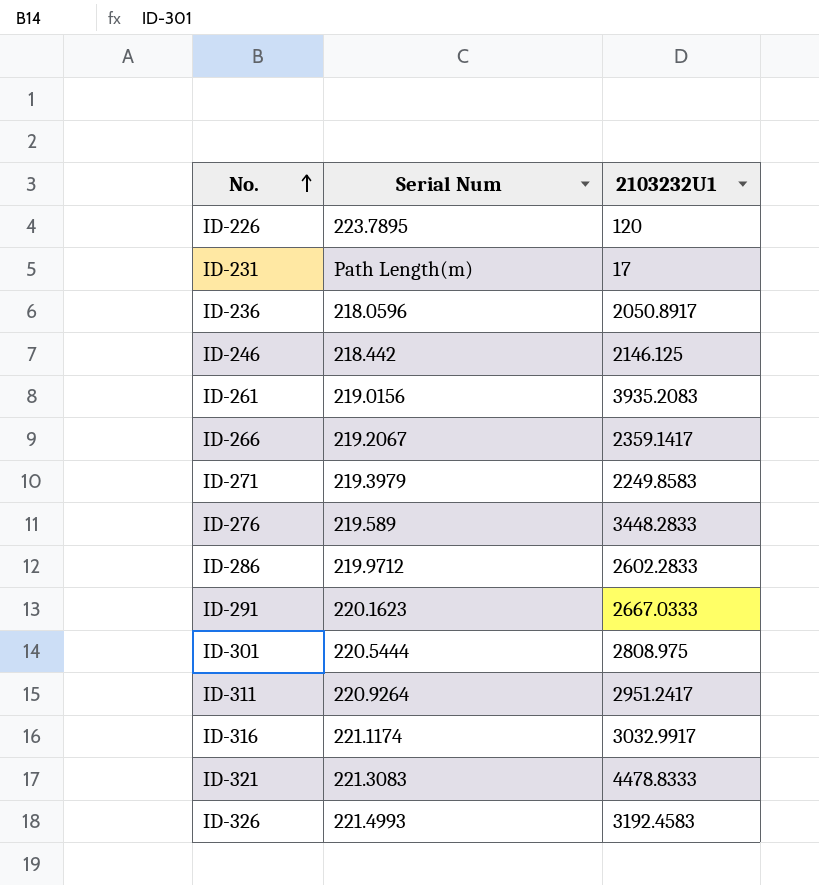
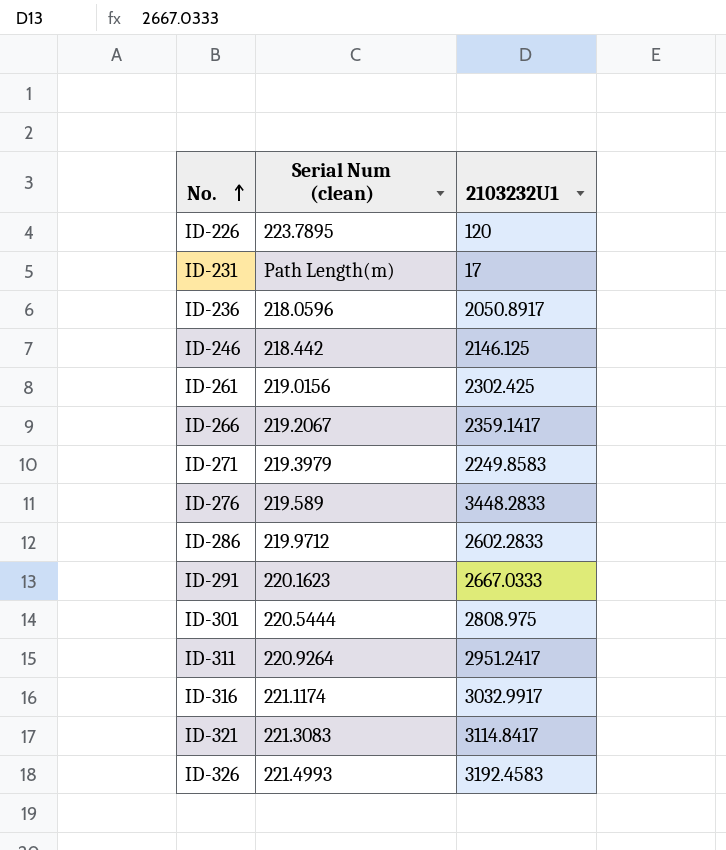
column name: Serial Num -> Serial Num (clean)
ID-261 | 2103232U1: 3935.2083 -> 2302.425
ID-321 | 2103232U1: 4478.8333 -> 3114.8417

